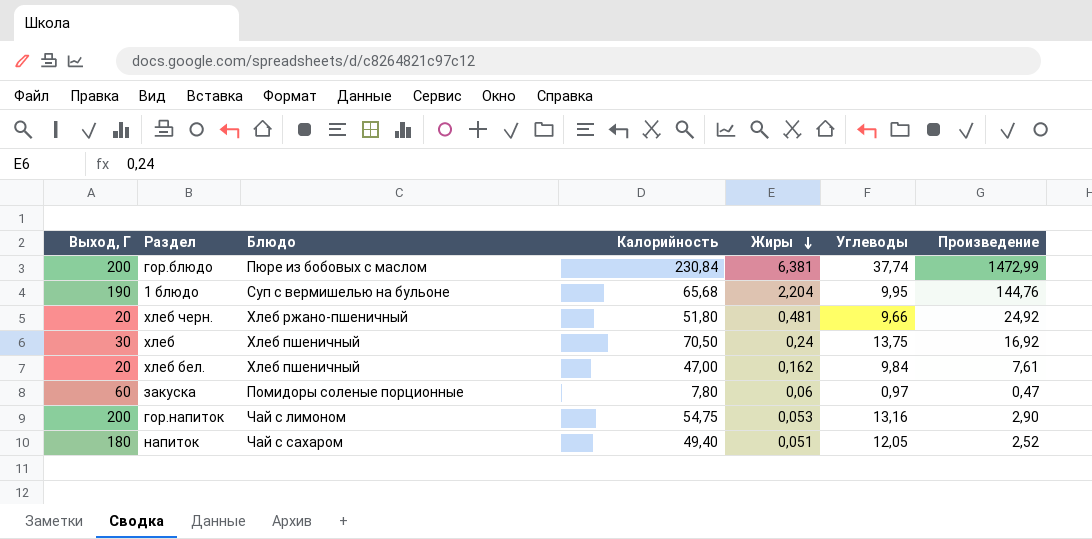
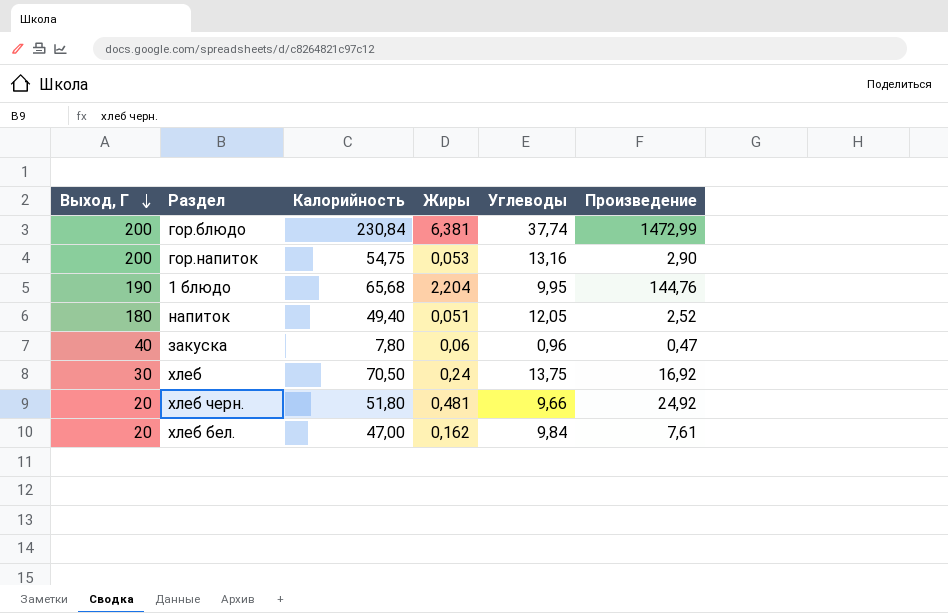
row order: Жиры descending -> Выход, Г descending
column Блюдо | position: 3 -> none
закуска | Выход, Г: 60 -> 40
закуска | Углеводы: 0,97 -> 0,96

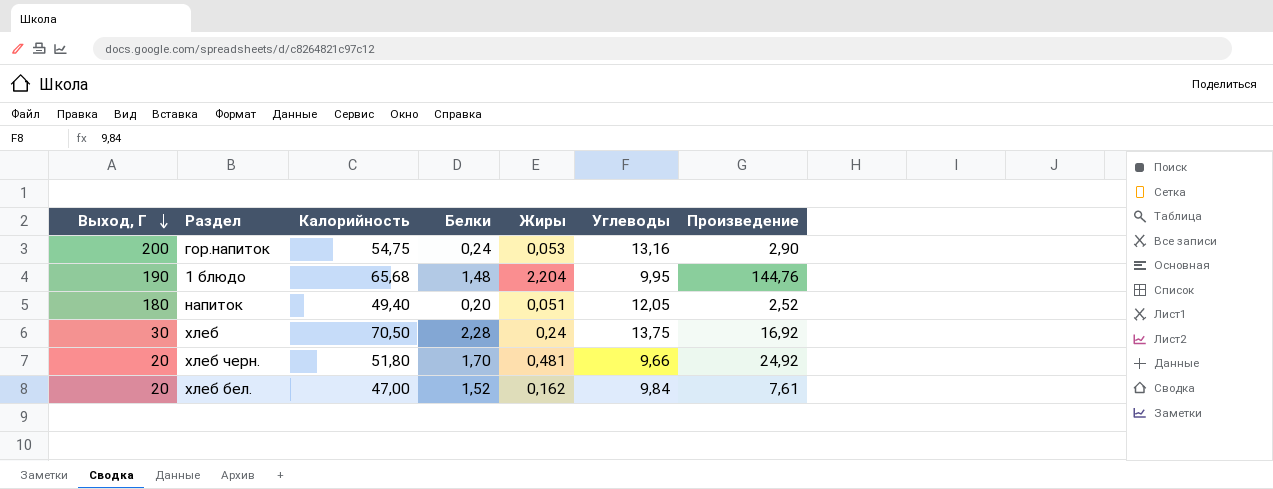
column Белки | position: none -> 4
row гор.блюдо: 200 | 230,84 | 6,381 | 37,74 | 1472,99 -> none
row закуска: 40 | 7,80 | 0,06 | 0,96 | 0,47 -> none

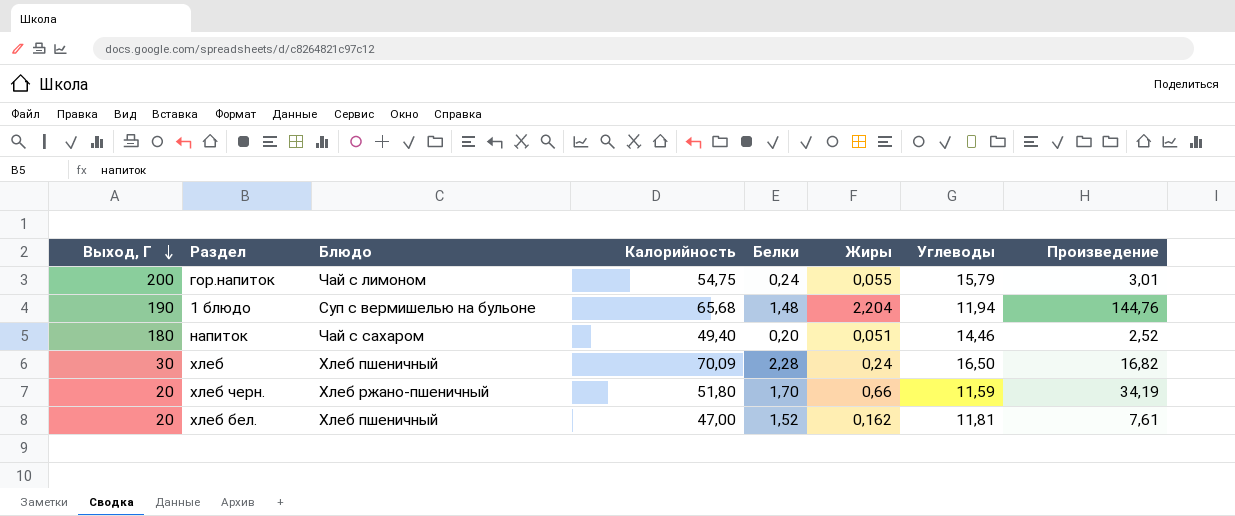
column Блюдо | position: none -> 3
гор.напиток | Жиры: 0,053 -> 0,055
гор.напиток | Углеводы: 13,16 -> 15,79
гор.напиток | Произведение: 2,90 -> 3,01
1 блюдо | Углеводы: 9,95 -> 11,94
напиток | Углеводы: 12,05 -> 14,46
хлеб | Калорийность: 70,50 -> 70,09
хлеб | Углеводы: 13,75 -> 16,50
хлеб | Произведение: 16,92 -> 16,82
хлеб черн. | Жиры: 0,481 -> 0,66
хлеб черн. | Углеводы: 9,66 -> 11,59
хлеб черн. | Произведение: 24,92 -> 34,19
хлеб бел. | Углеводы: 9,84 -> 11,81

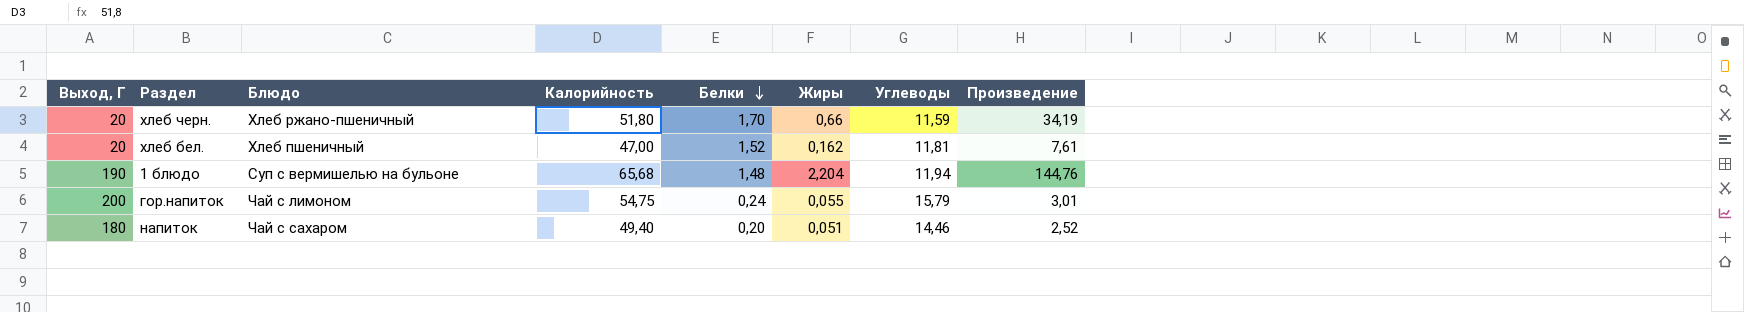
row order: Выход, Г descending -> Белки descending
row хлеб: 30 | Хлеб пшеничный | 70,09 | 2,28 | 0,24 | 16,50 | 16,82 -> none

